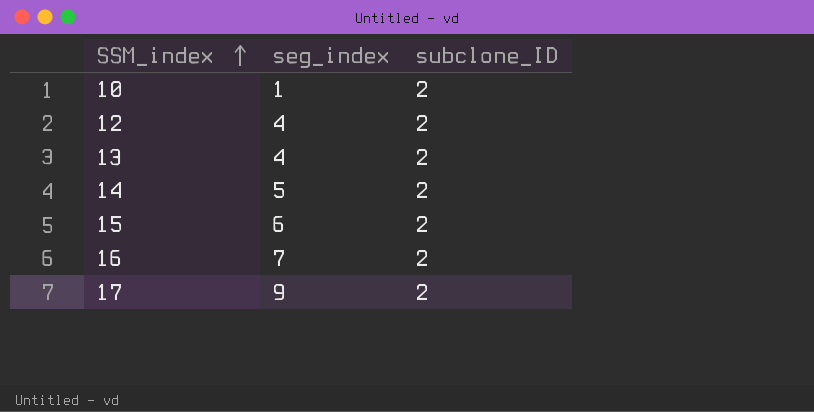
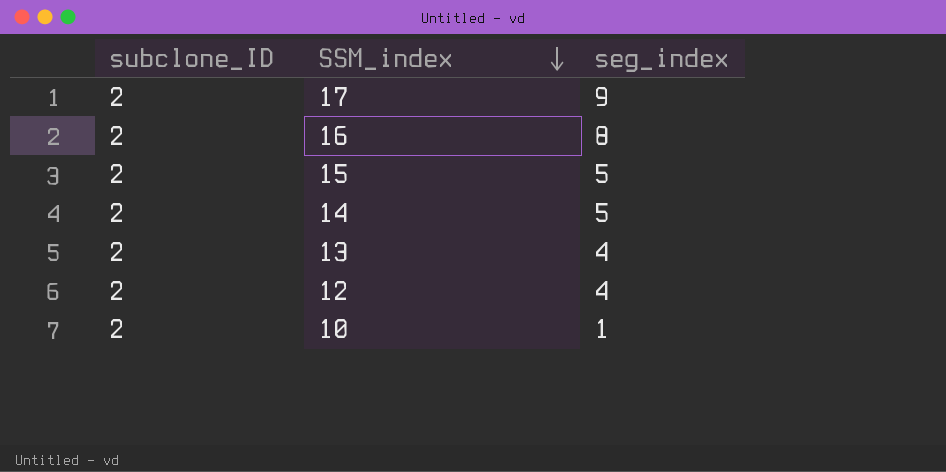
row order: SSM_index ascending -> SSM_index descending
column subclone_ID | position: 3 -> 1
16 | seg_index: 7 -> 8
15 | seg_index: 6 -> 5

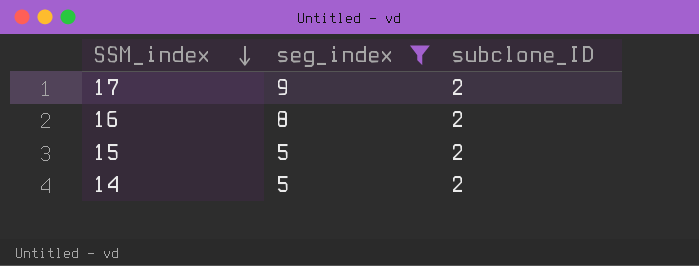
filter: none -> seg_index >= 5
column subclone_ID | position: 1 -> 3

